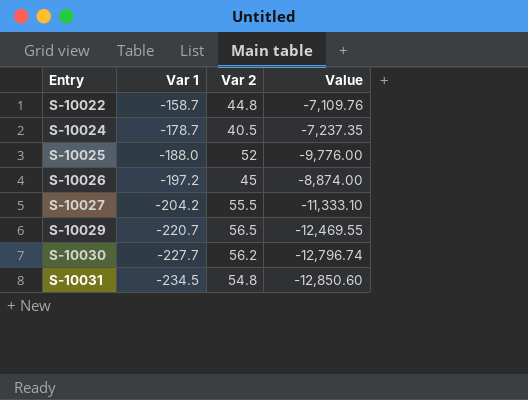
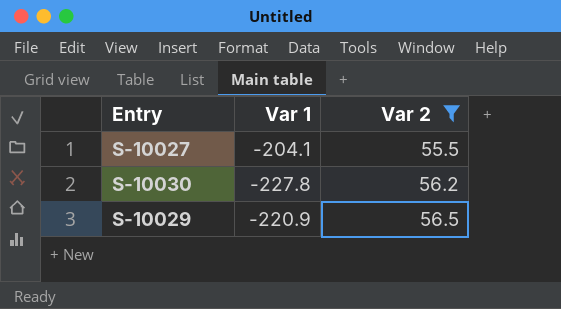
filter: none -> Var 2 >= 55.5
row order: Entry ascending -> Var 2 ascending
column Value | formula: [Var 1] * [Var 2] -> none
S-10027 | Var 1: -204.2 -> -204.1
S-10030 | Var 1: -227.7 -> -227.8
S-10029 | Var 1: -220.7 -> -220.9

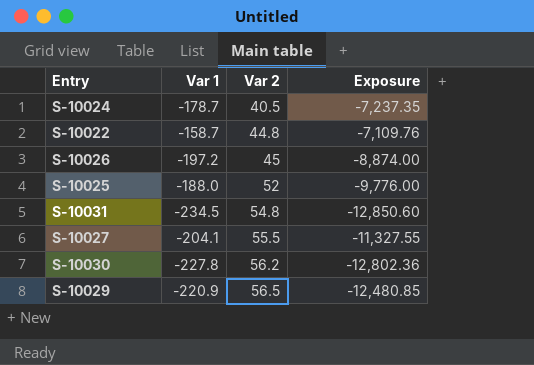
filter: Var 2 >= 55.5 -> none
column Exposure | formula: none -> [Var 1] * [Var 2]

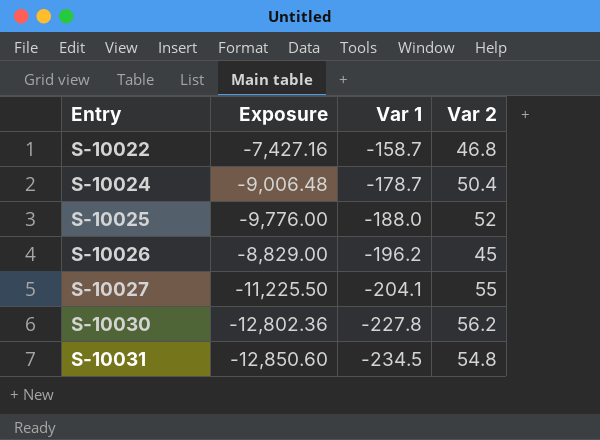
row order: Var 2 ascending -> Entry ascending
column Exposure | position: 4 -> 2
row S-10029: -220.9 | 56.5 | -12,480.85 -> none
S-10022 | Exposure: -7,109.76 -> -7,427.16
S-10022 | Var 2: 44.8 -> 46.8
S-10024 | Exposure: -7,237.35 -> -9,006.48
S-10024 | Var 2: 40.5 -> 50.4
S-10026 | Exposure: -8,874.00 -> -8,829.00
S-10026 | Var 1: -197.2 -> -196.2
S-10027 | Exposure: -11,327.55 -> -11,225.50
S-10027 | Var 2: 55.5 -> 55

